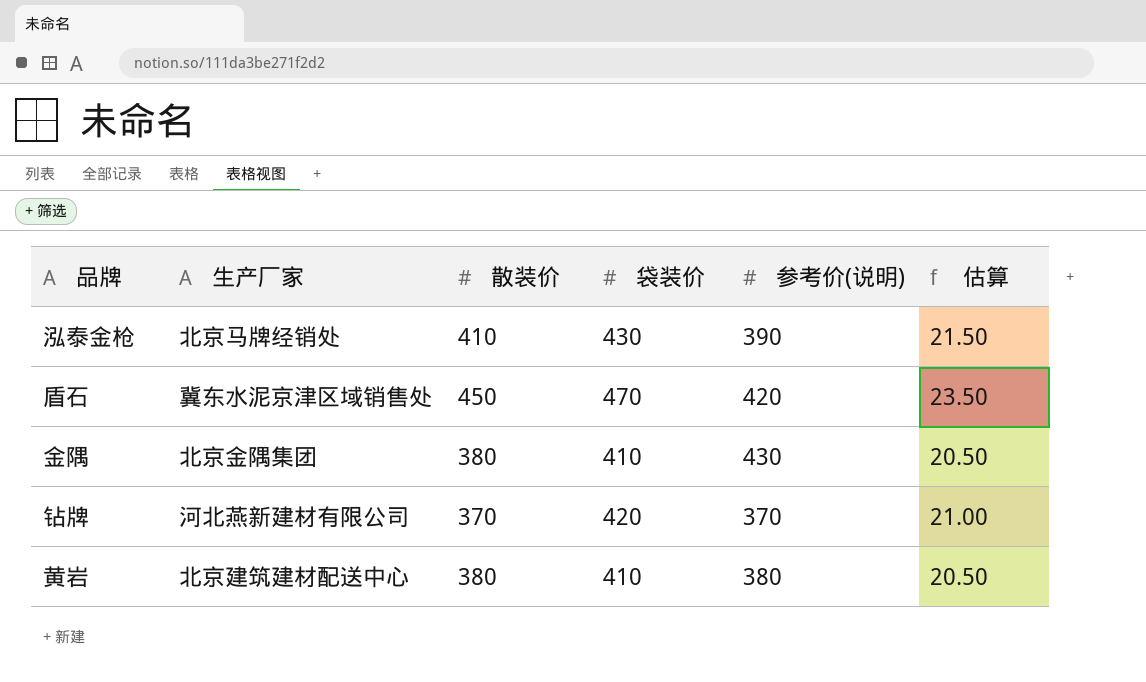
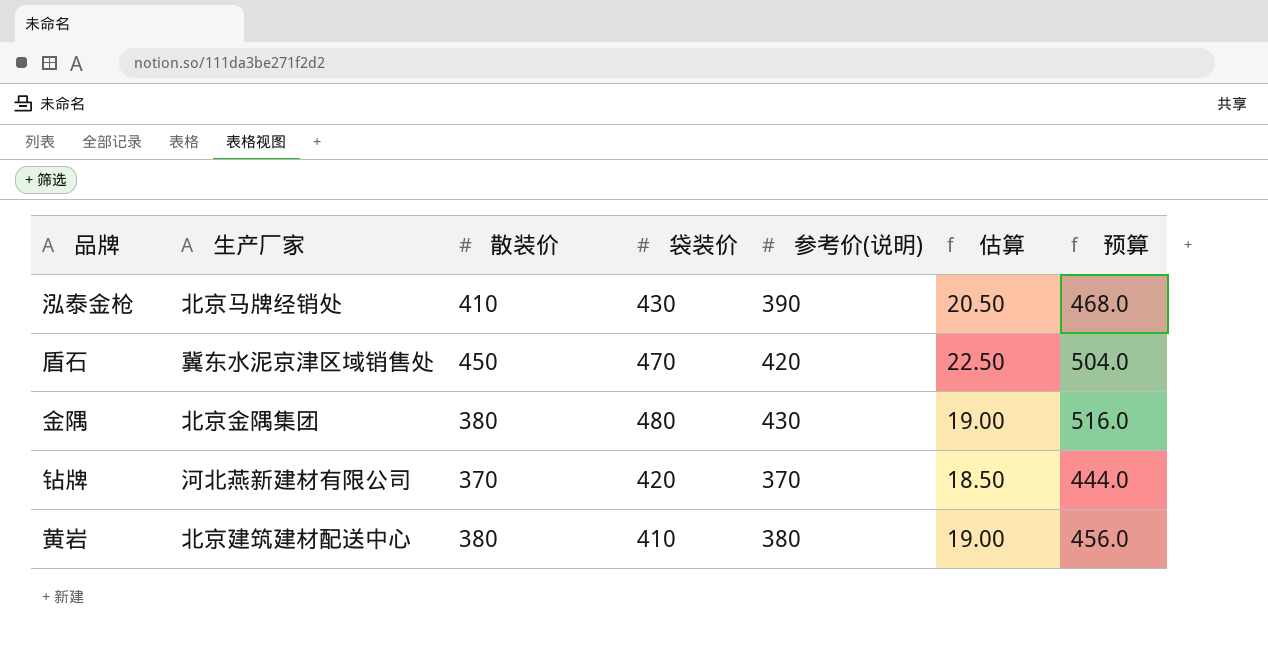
column 估算 | formula: [袋装价] * 0.05 -> [散装价] * 0.05
column 预算 | formula: none -> [参考价(说明)] * 1.2
金隅 | 袋装价: 410 -> 480

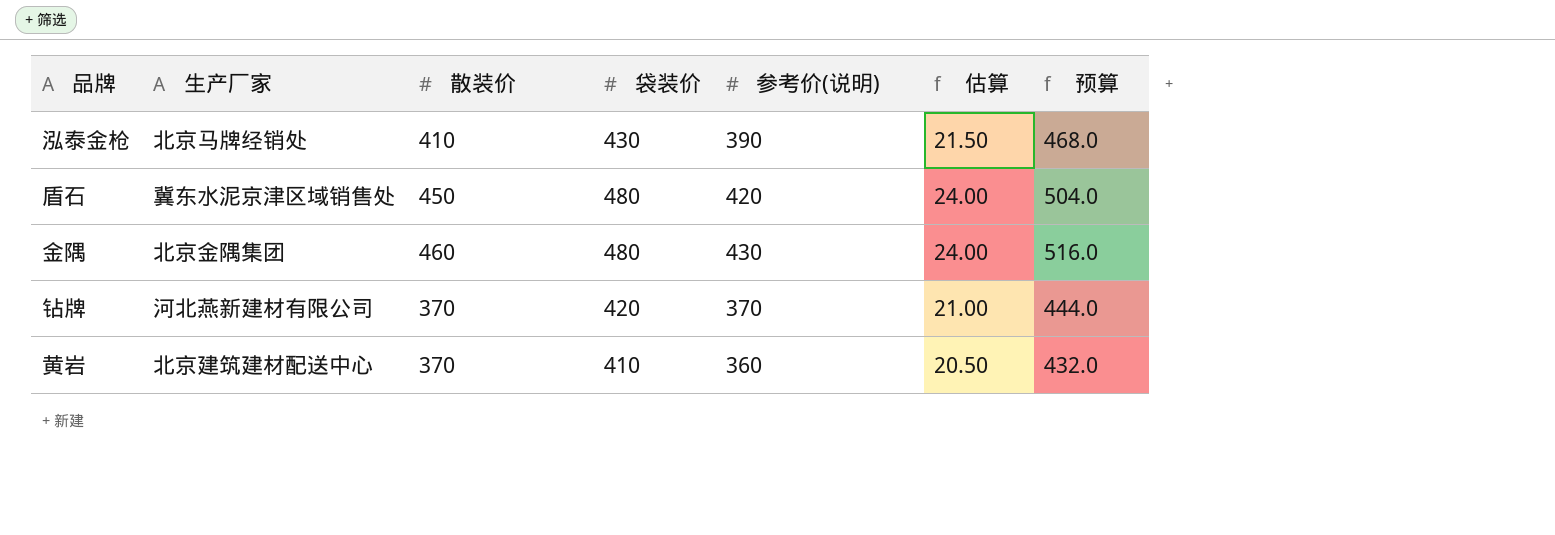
column 估算 | formula: [散装价] * 0.05 -> [袋装价] * 0.05
盾石 | 袋装价: 470 -> 480
金隅 | 散装价: 380 -> 460
黄岩 | 散装价: 380 -> 370
黄岩 | 参考价(说明): 380 -> 360
黄岩 | 预算: 456.0 -> 432.0

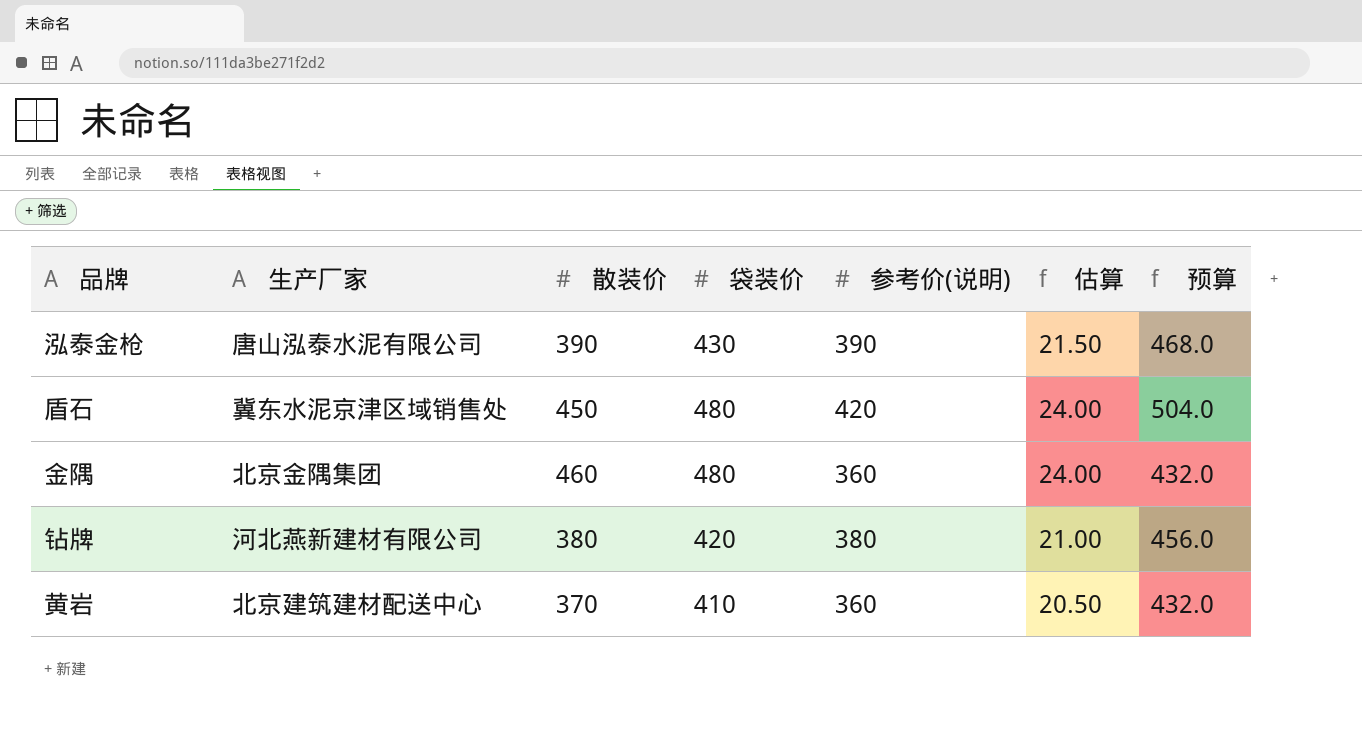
泓泰金枪 | 生产厂家: 北京马牌经销处 -> 唐山泓泰水泥有限公司
泓泰金枪 | 散装价: 410 -> 390
金隅 | 参考价(说明): 430 -> 360
金隅 | 预算: 516.0 -> 432.0
钻牌 | 散装价: 370 -> 380
钻牌 | 参考价(说明): 370 -> 380
钻牌 | 预算: 444.0 -> 456.0

